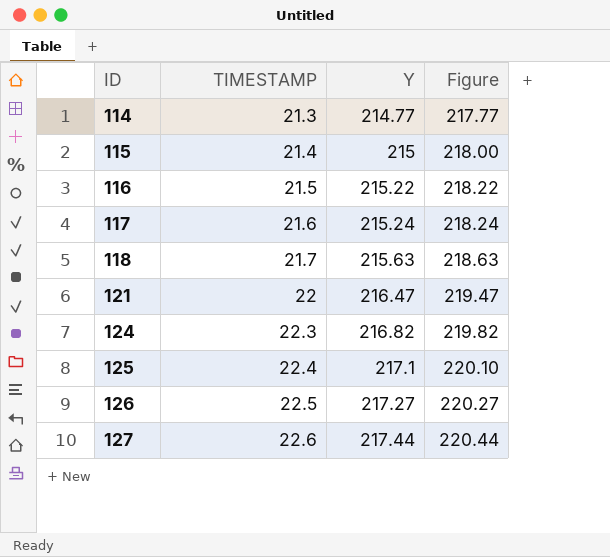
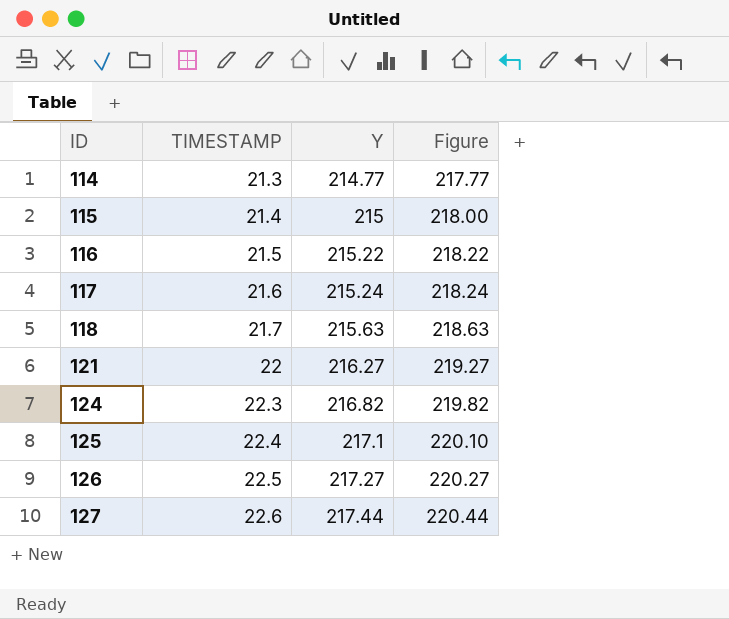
121 | Y: 216.47 -> 216.27
121 | Figure: 219.47 -> 219.27

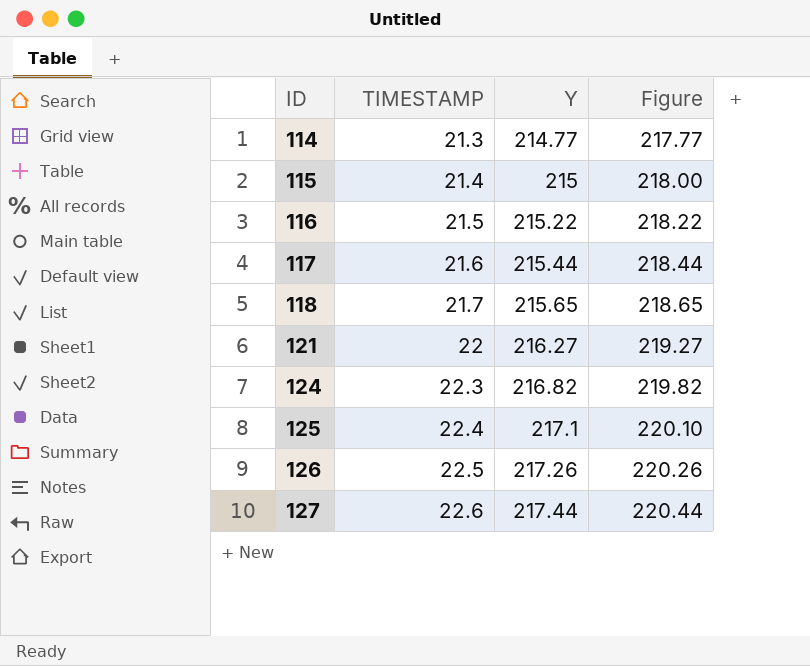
117 | Y: 215.24 -> 215.44
117 | Figure: 218.24 -> 218.44
118 | Y: 215.63 -> 215.65
118 | Figure: 218.63 -> 218.65
126 | Y: 217.27 -> 217.26
126 | Figure: 220.27 -> 220.26

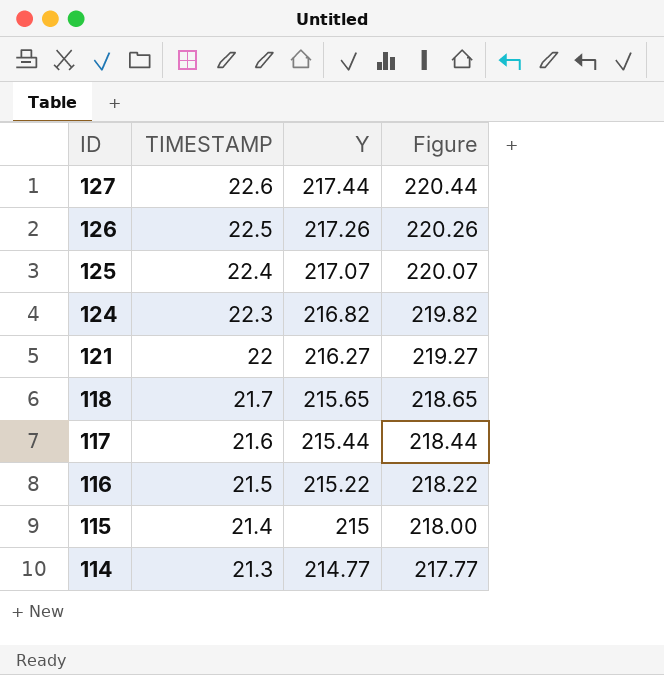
row order: ID ascending -> ID descending
125 | Y: 217.1 -> 217.07
125 | Figure: 220.10 -> 220.07

